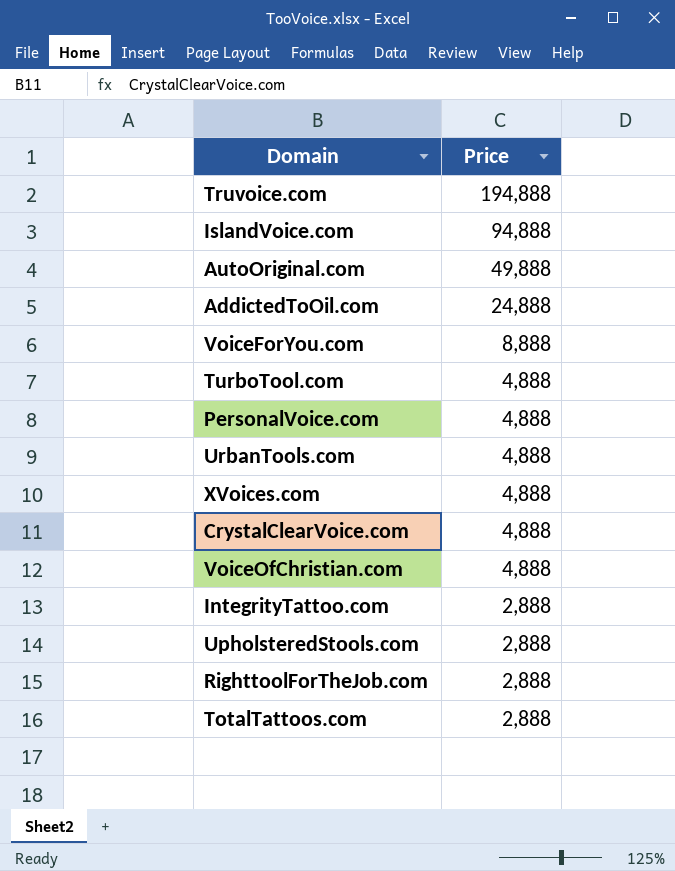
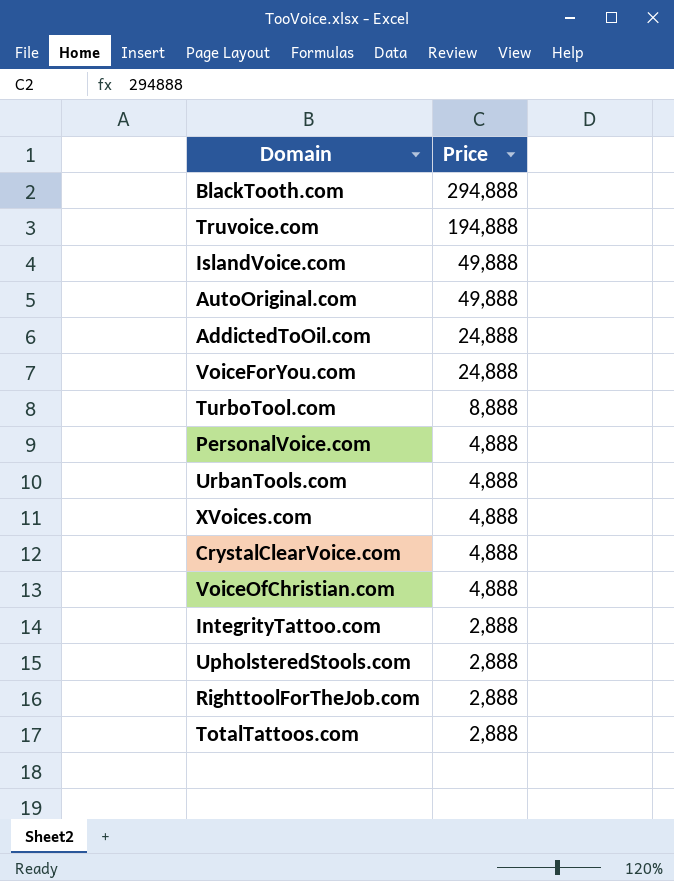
row BlackTooth.com: none -> 294,888
IslandVoice.com | Price: 94,888 -> 49,888
VoiceForYou.com | Price: 8,888 -> 24,888
TurboTool.com | Price: 4,888 -> 8,888

